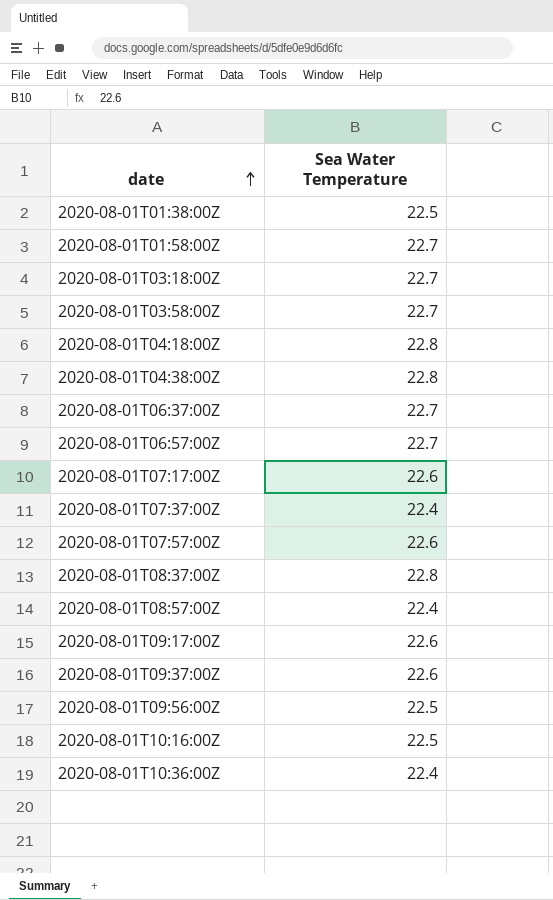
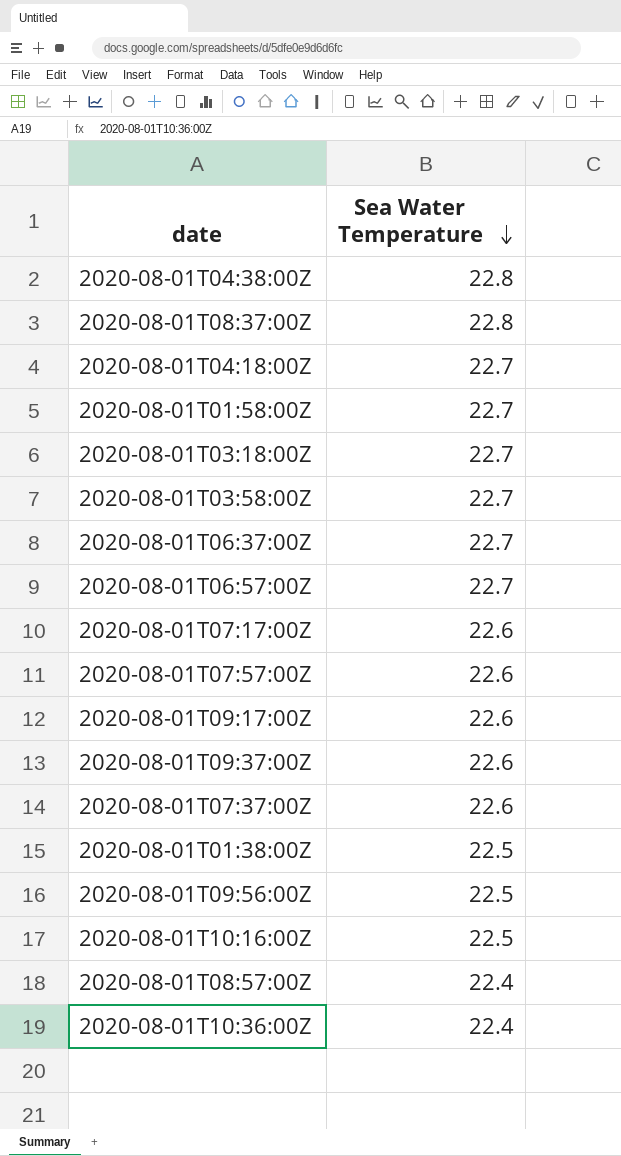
row order: date ascending -> Sea Water Temperature descending
2020-08-01T04:18:00Z | Sea Water Temperature: 22.8 -> 22.7
2020-08-01T07:37:00Z | Sea Water Temperature: 22.4 -> 22.6

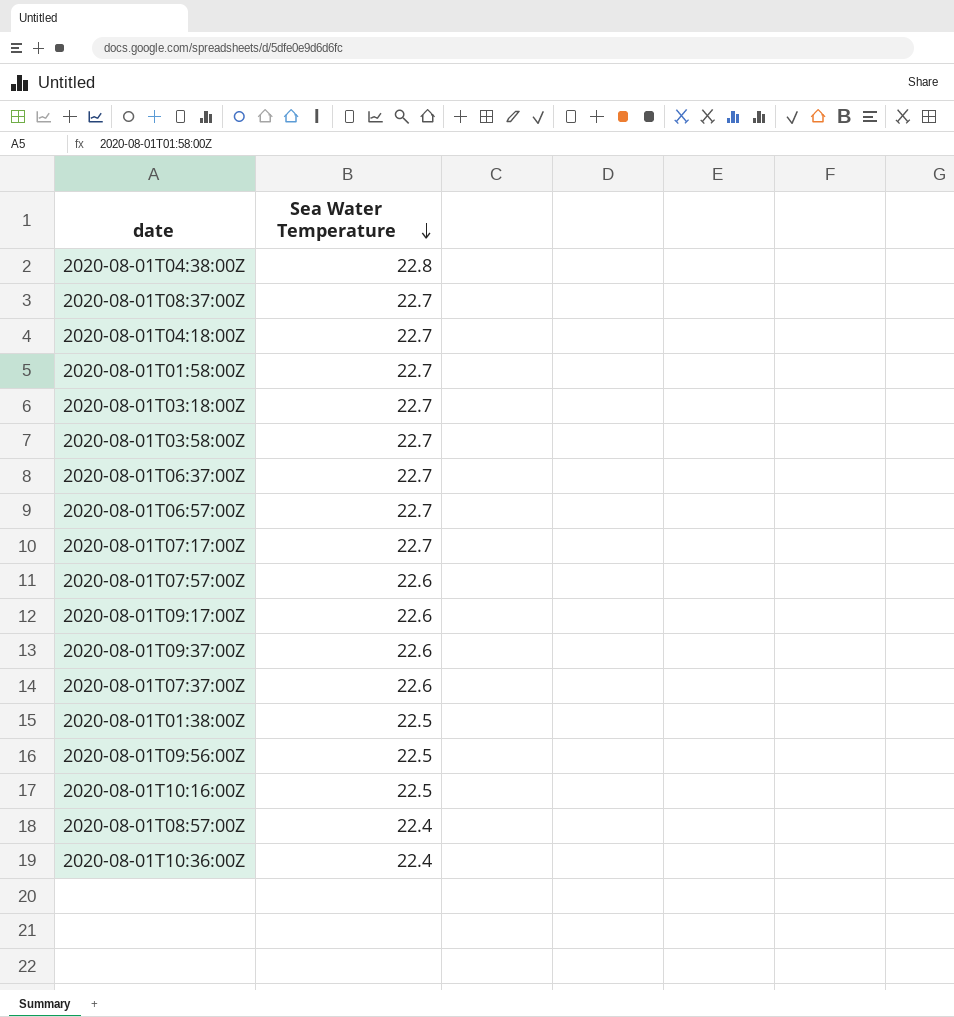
2020-08-01T08:37:00Z | Sea Water Temperature: 22.8 -> 22.7
2020-08-01T07:17:00Z | Sea Water Temperature: 22.6 -> 22.7

